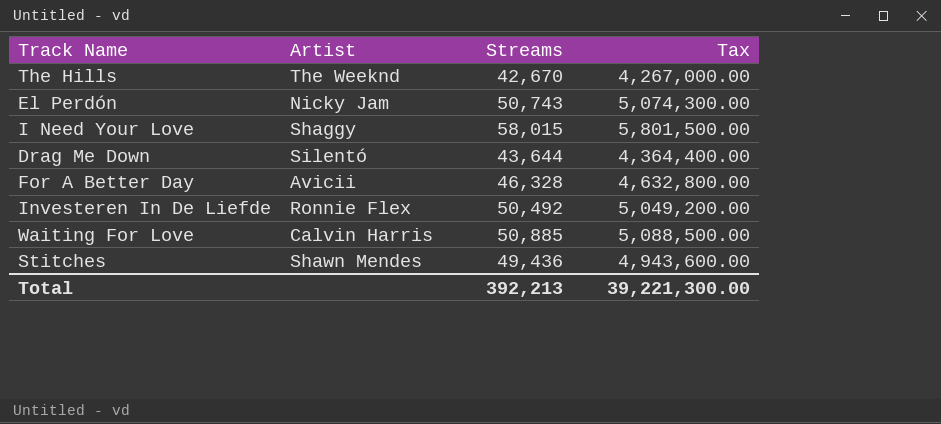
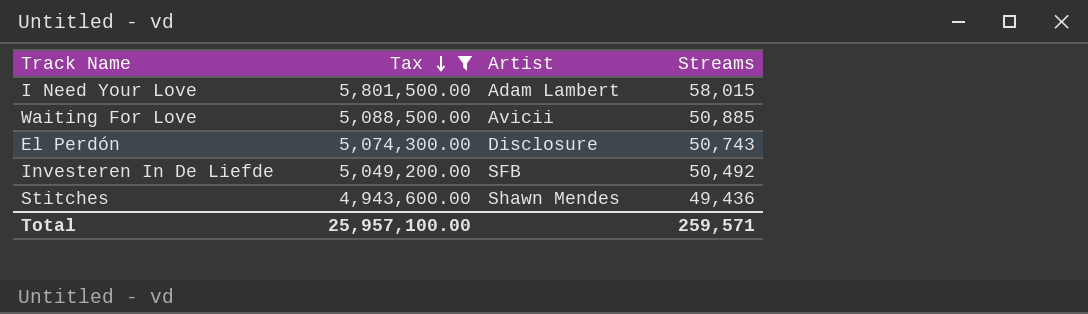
filter: none -> Tax >= 4,943,600.00
row order: none -> Tax descending
column Tax | position: 4 -> 2
I Need Your Love | Artist: Shaggy -> Adam Lambert
Waiting For Love | Artist: Calvin Harris -> Avicii
El Perdón | Artist: Nicky Jam -> Disclosure
Investeren In De Liefde | Artist: Ronnie Flex -> SFB
Total | Tax: 39,221,300.00 -> 25,957,100.00
Total | Streams: 392,213 -> 259,571

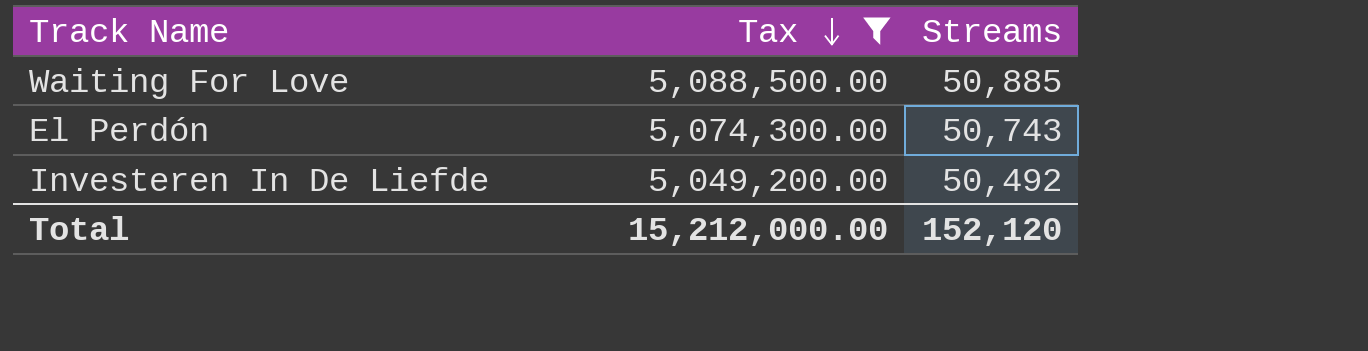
column Artist | position: 3 -> none
row I Need Your Love: 5,801,500.00 | Adam Lambert | 58,015 -> none
row Stitches: 4,943,600.00 | Shawn Mendes | 49,436 -> none
Total | Tax: 25,957,100.00 -> 15,212,000.00
Total | Streams: 259,571 -> 152,120

